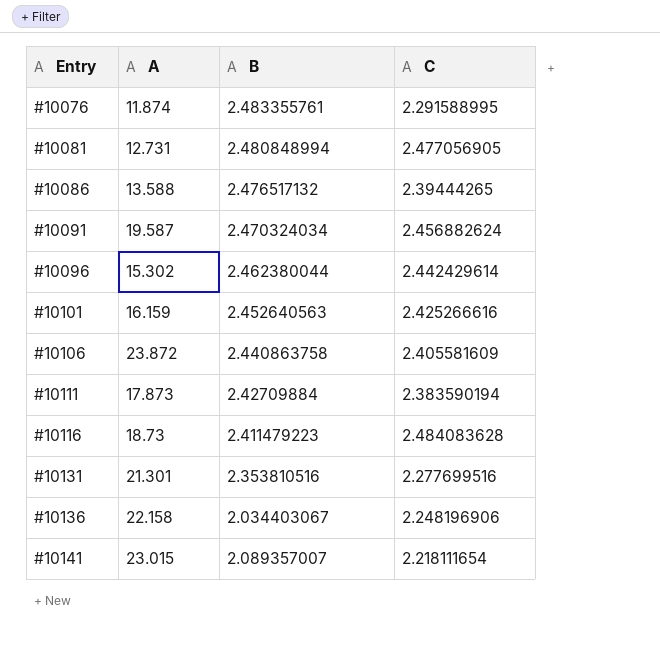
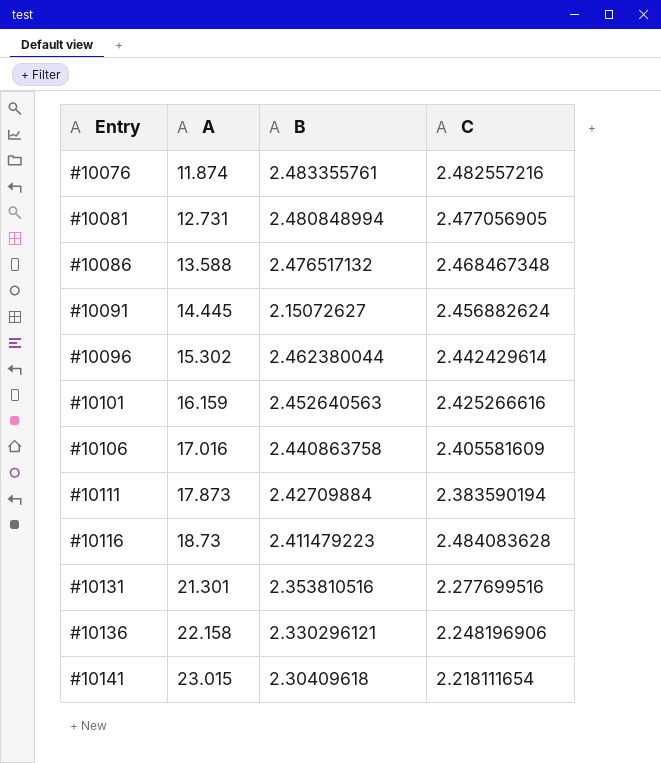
#10076 | C: 2.291588995 -> 2.482557216
#10086 | C: 2.39444265 -> 2.468467348
#10091 | A: 19.587 -> 14.445
#10091 | B: 2.470324034 -> 2.15072627
#10106 | A: 23.872 -> 17.016
#10136 | B: 2.034403067 -> 2.330296121
#10141 | B: 2.089357007 -> 2.30409618

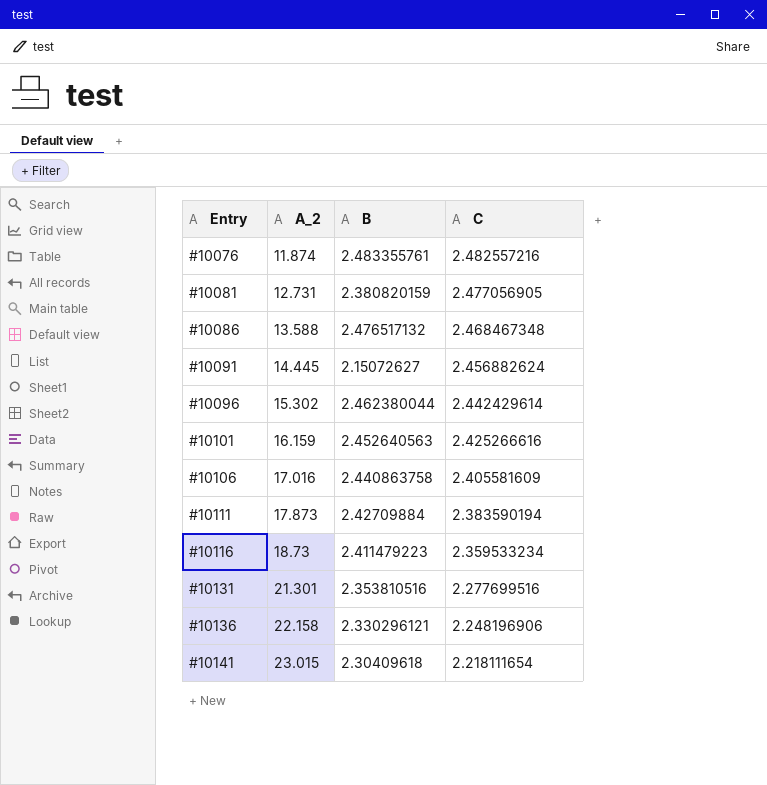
column name: A -> A_2
#10081 | B: 2.480848994 -> 2.380820159
#10116 | C: 2.484083628 -> 2.359533234

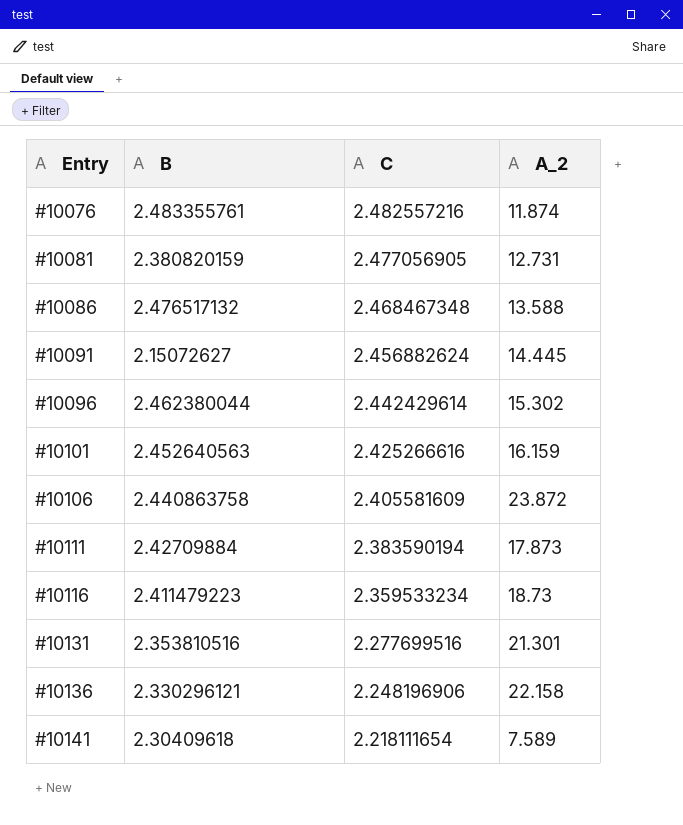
column A_2 | position: 2 -> 4
#10106 | A_2: 17.016 -> 23.872
#10141 | A_2: 23.015 -> 7.589

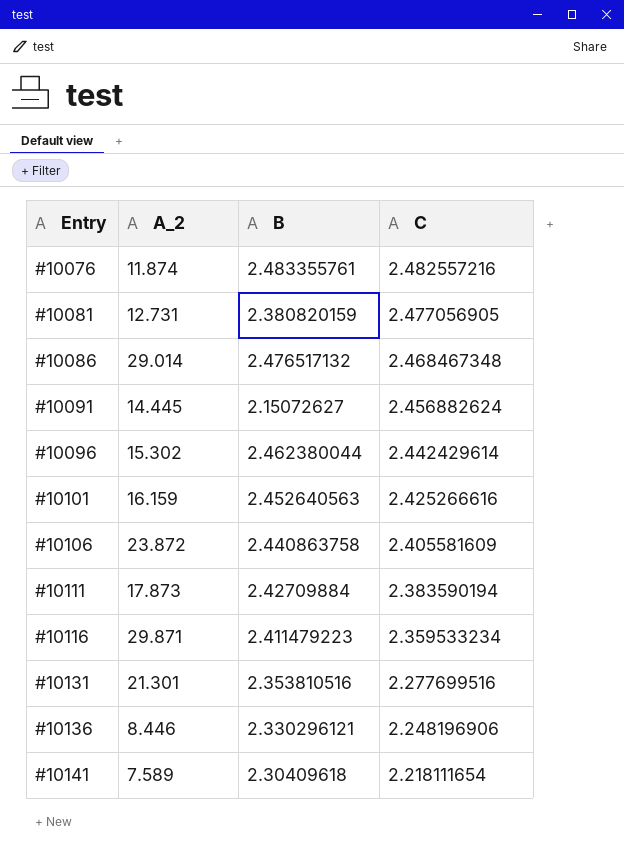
column A_2 | position: 4 -> 2
#10086 | A_2: 13.588 -> 29.014
#10116 | A_2: 18.73 -> 29.871
#10136 | A_2: 22.158 -> 8.446

